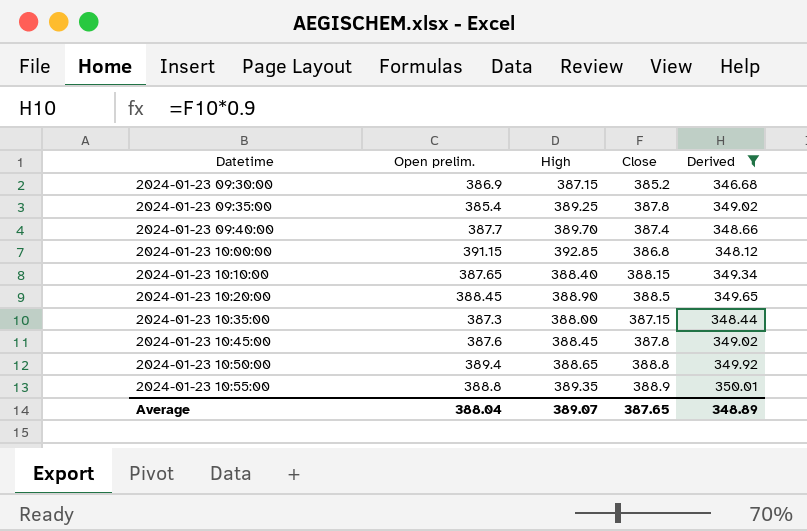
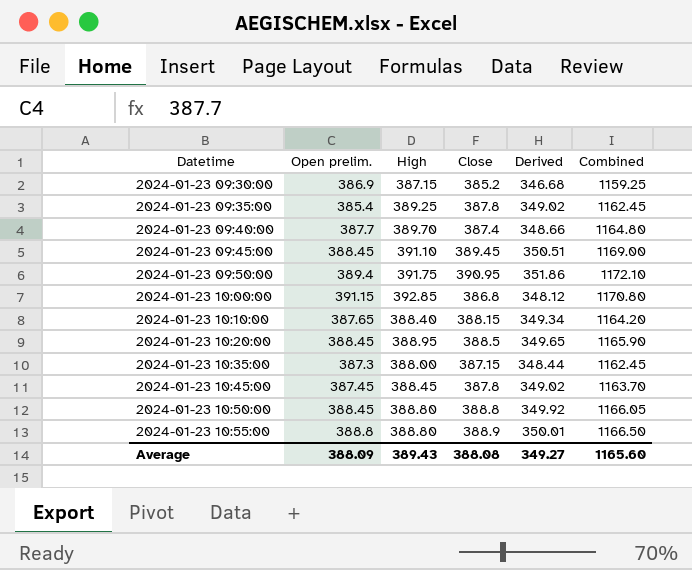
filter: Derived <= 350.01 -> none
column Combined | formula: none -> [Open prelim.] + [High] + [Close]
2024-01-23 10:20:00 | High: 388.90 -> 388.95
2024-01-23 10:45:00 | Open prelim.: 387.6 -> 387.45
2024-01-23 10:50:00 | Open prelim.: 389.4 -> 388.45
2024-01-23 10:50:00 | High: 388.65 -> 388.80
2024-01-23 10:55:00 | High: 389.35 -> 388.80
Average | Open prelim.: 388.04 -> 388.09
Average | High: 389.07 -> 389.43
Average | Close: 387.65 -> 388.08
Average | Derived: 348.89 -> 349.27

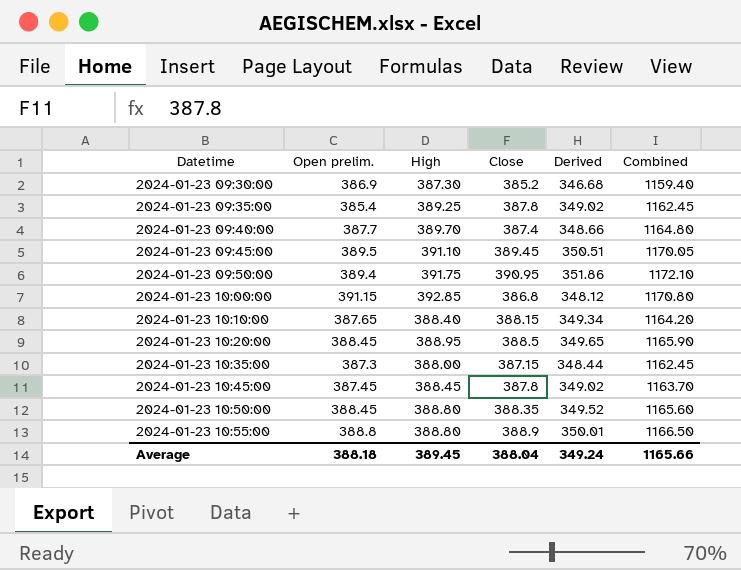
2024-01-23 09:30:00 | High: 387.15 -> 387.30
2024-01-23 09:30:00 | Combined: 1159.25 -> 1159.40
2024-01-23 09:45:00 | Open prelim.: 388.45 -> 389.5
2024-01-23 09:45:00 | Combined: 1169.00 -> 1170.05
2024-01-23 10:50:00 | Close: 388.8 -> 388.35
2024-01-23 10:50:00 | Derived: 349.92 -> 349.52
2024-01-23 10:50:00 | Combined: 1166.05 -> 1165.60
Average | Open prelim.: 388.09 -> 388.18
Average | High: 389.43 -> 389.45
Average | Close: 388.08 -> 388.04
Average | Derived: 349.27 -> 349.24
Average | Combined: 1165.60 -> 1165.66

